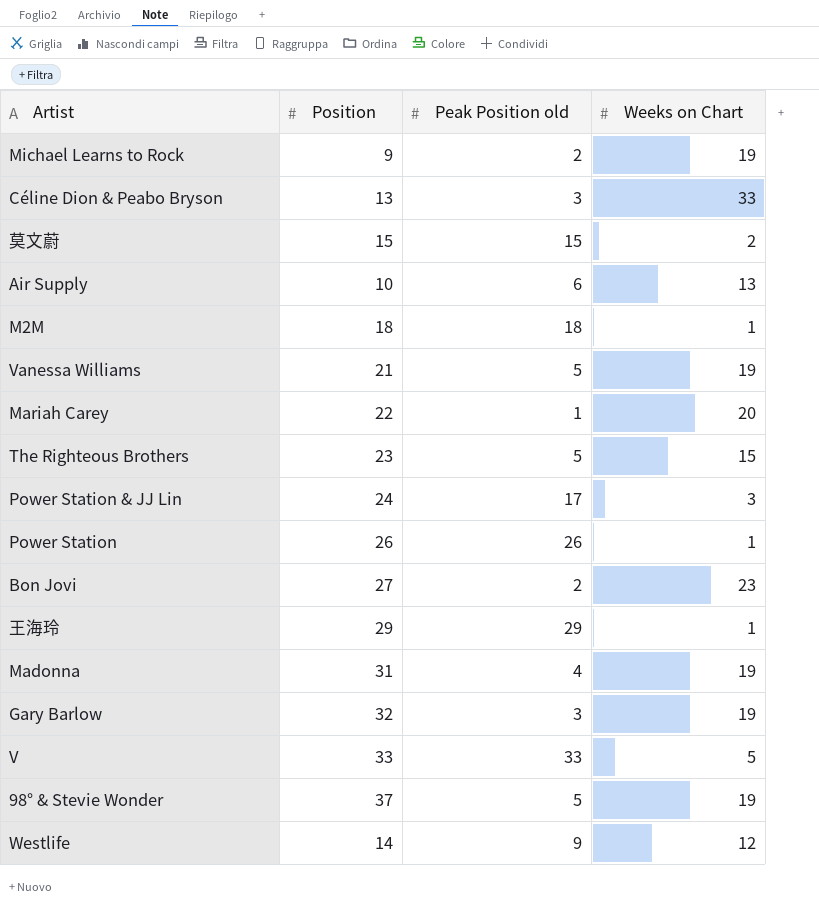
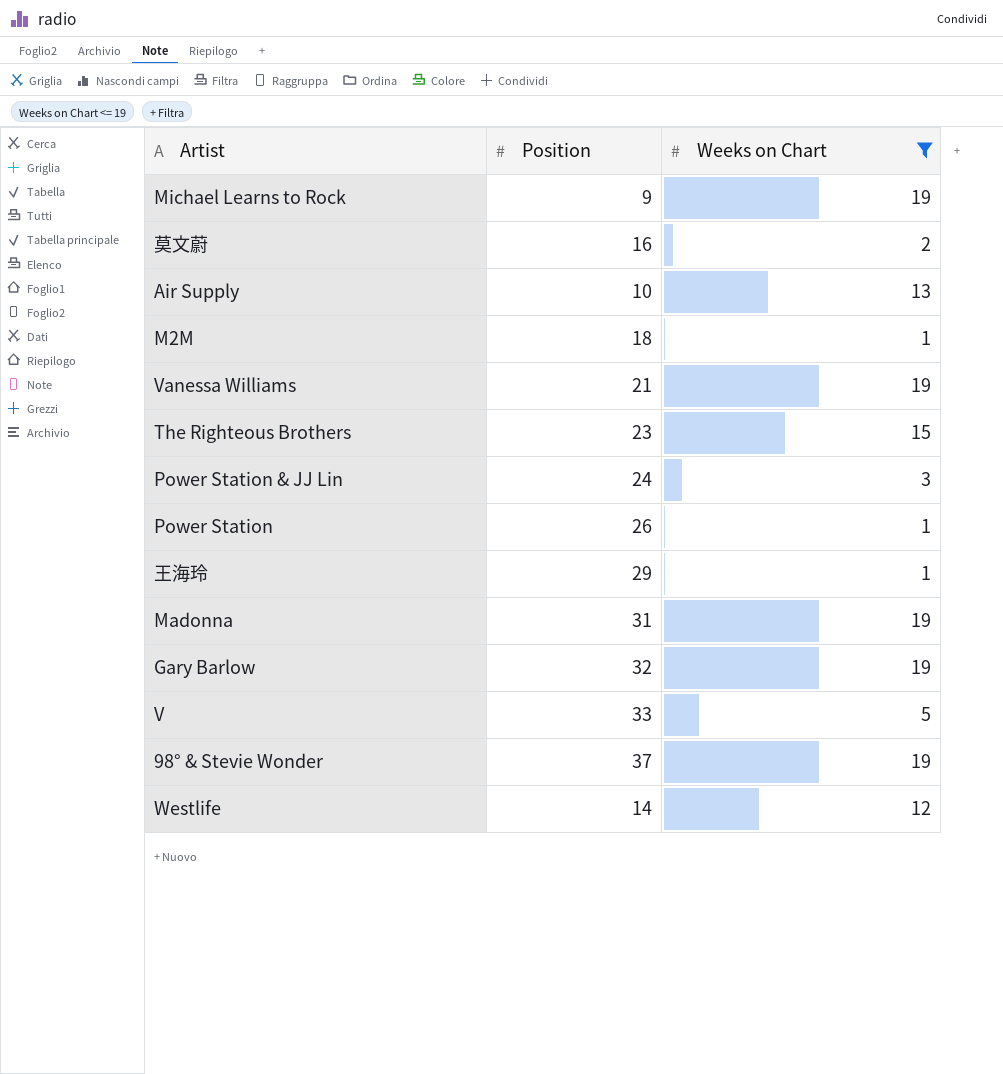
filter: none -> Weeks on Chart <= 19
column Peak Position old | position: 3 -> none
莫文蔚 | Position: 15 -> 16

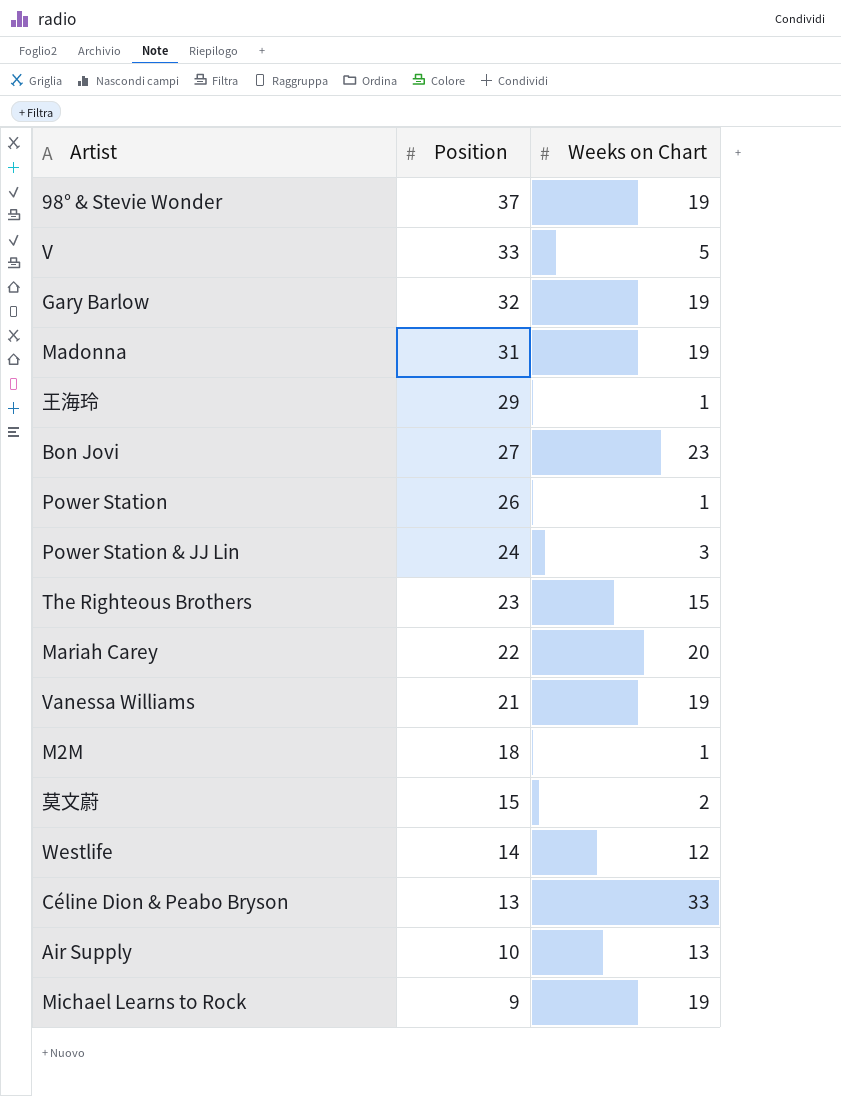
filter: Weeks on Chart <= 19 -> none
row order: none -> Position descending
莫文蔚 | Position: 16 -> 15

